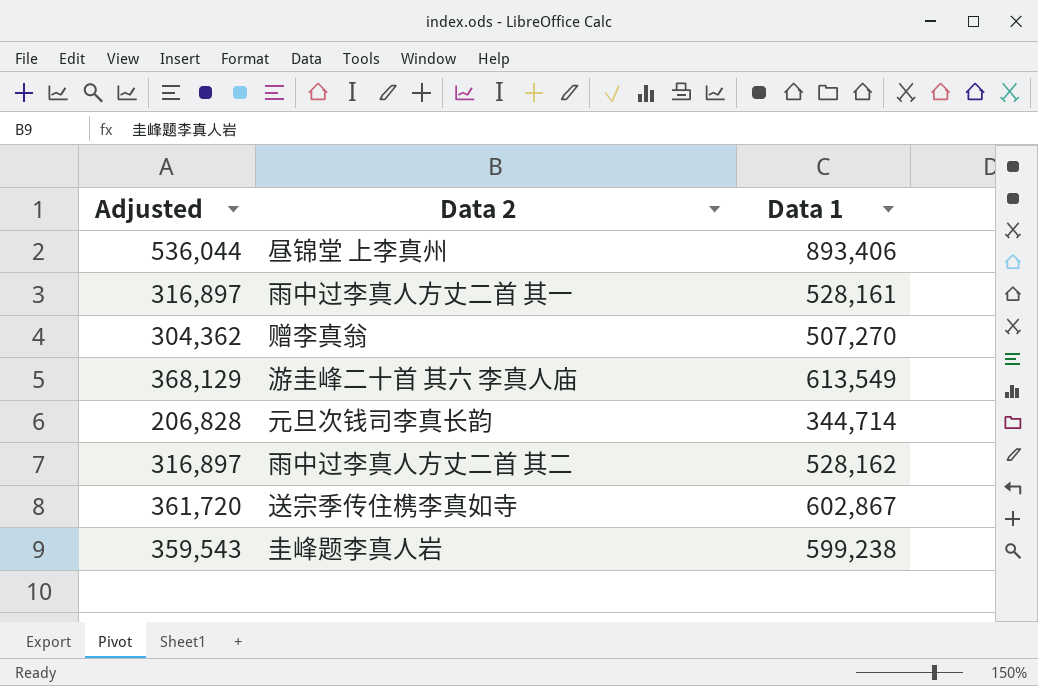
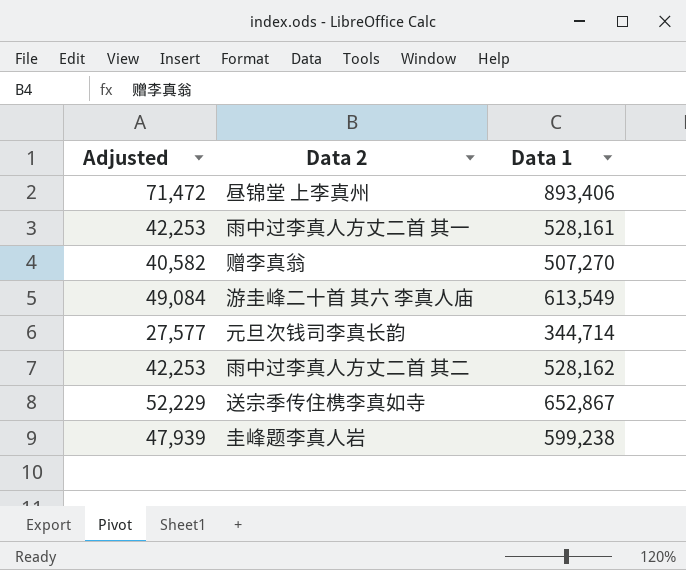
column Adjusted | formula: [Data 1] * 0.6 -> [Data 1] * 0.08
送宗季传住槜李真如寺 | Data 1: 602,867 -> 652,867

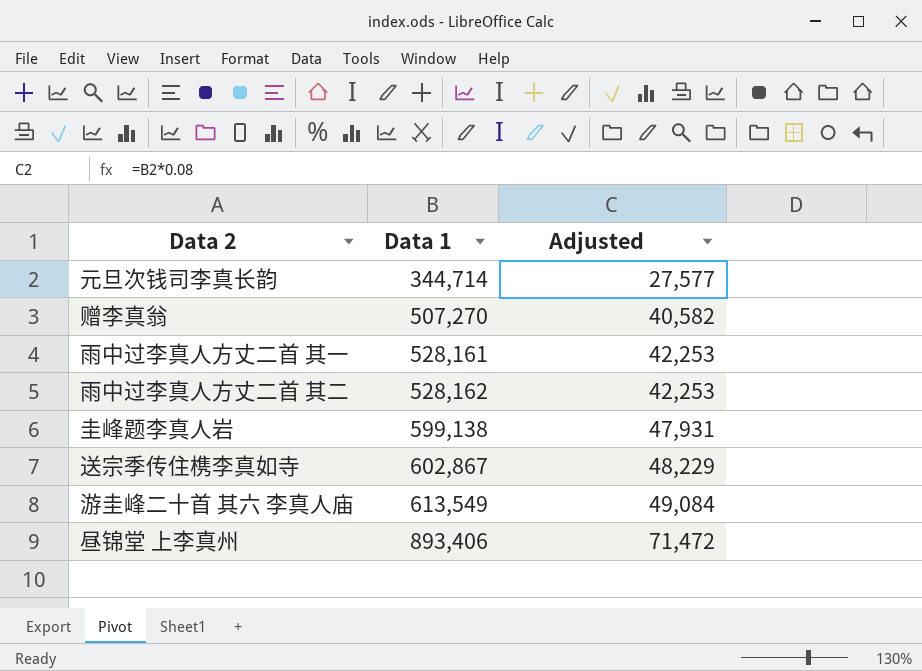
row order: none -> Data 1 ascending
column Adjusted | position: 1 -> 3
圭峰题李真人岩 | Data 1: 599,238 -> 599,138
圭峰题李真人岩 | Adjusted: 47,939 -> 47,931
送宗季传住槜李真如寺 | Data 1: 652,867 -> 602,867
送宗季传住槜李真如寺 | Adjusted: 52,229 -> 48,229

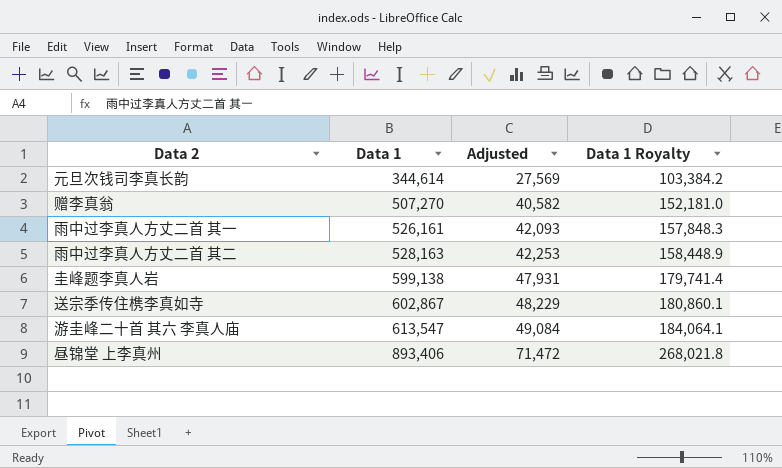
column Data 1 Royalty | formula: none -> [Data 1] * 0.3
元旦次钱司李真长韵 | Data 1: 344,714 -> 344,614
元旦次钱司李真长韵 | Adjusted: 27,577 -> 27,569
雨中过李真人方丈二首 其一 | Data 1: 528,161 -> 526,161
雨中过李真人方丈二首 其一 | Adjusted: 42,253 -> 42,093
雨中过李真人方丈二首 其二 | Data 1: 528,162 -> 528,163
游圭峰二十首 其六 李真人庙 | Data 1: 613,549 -> 613,547

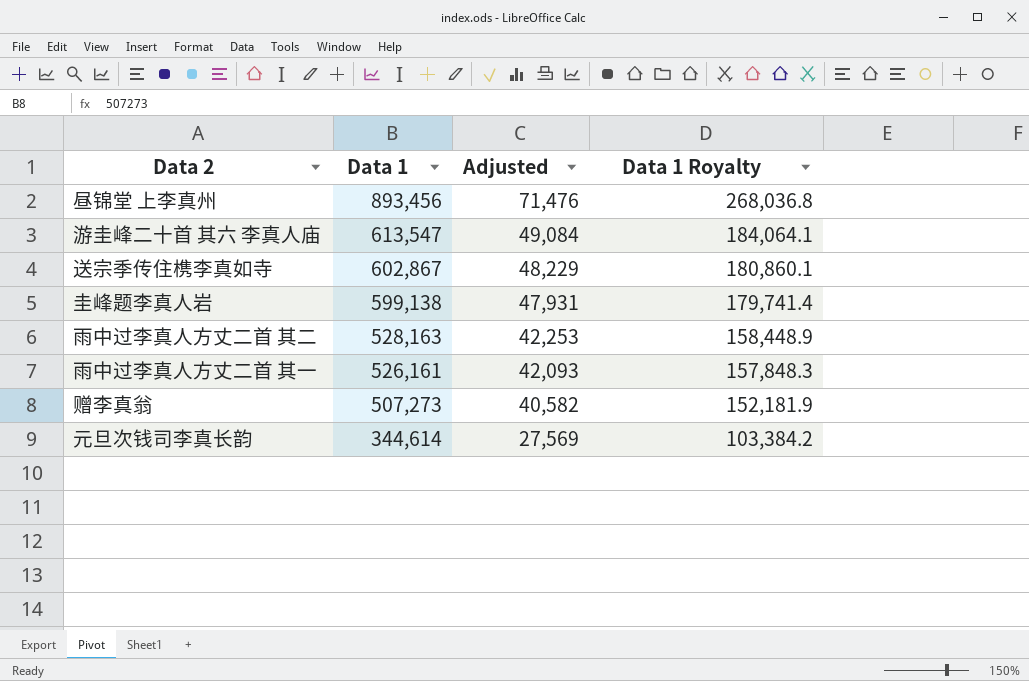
row order: Data 1 ascending -> Data 1 descending
昼锦堂 上李真州 | Data 1: 893,406 -> 893,456
昼锦堂 上李真州 | Adjusted: 71,472 -> 71,476
昼锦堂 上李真州 | Data 1 Royalty: 268,021.8 -> 268,036.8
赠李真翁 | Data 1: 507,270 -> 507,273
赠李真翁 | Data 1 Royalty: 152,181.0 -> 152,181.9

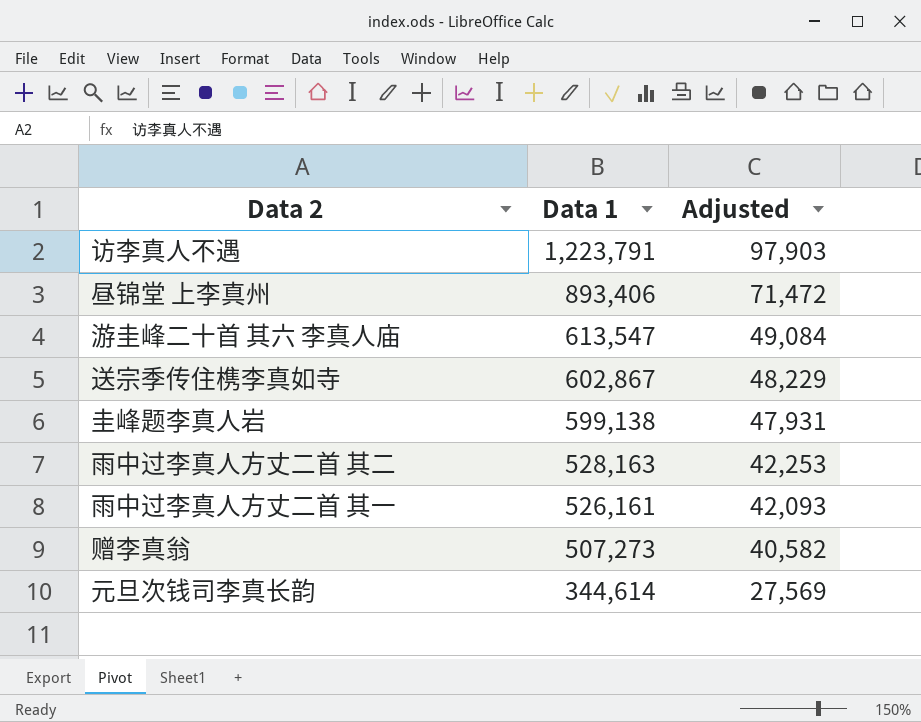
column Data 1 Royalty | formula: [Data 1] * 0.3 -> none
row 访李真人不遇: none -> 1,223,791 | 97,903
昼锦堂 上李真州 | Data 1: 893,456 -> 893,406
昼锦堂 上李真州 | Adjusted: 71,476 -> 71,472

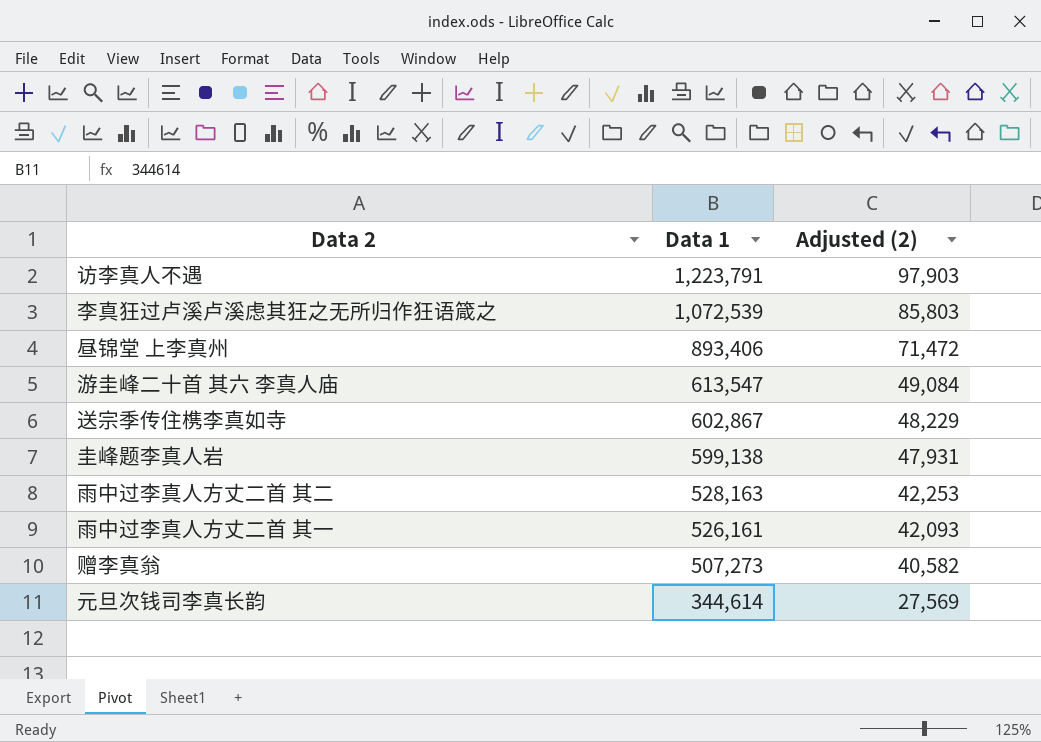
column name: Adjusted -> Adjusted (2)
row 李真狂过卢溪卢溪虑其狂之无所归作狂语箴之: none -> 1,072,539 | 85,803

